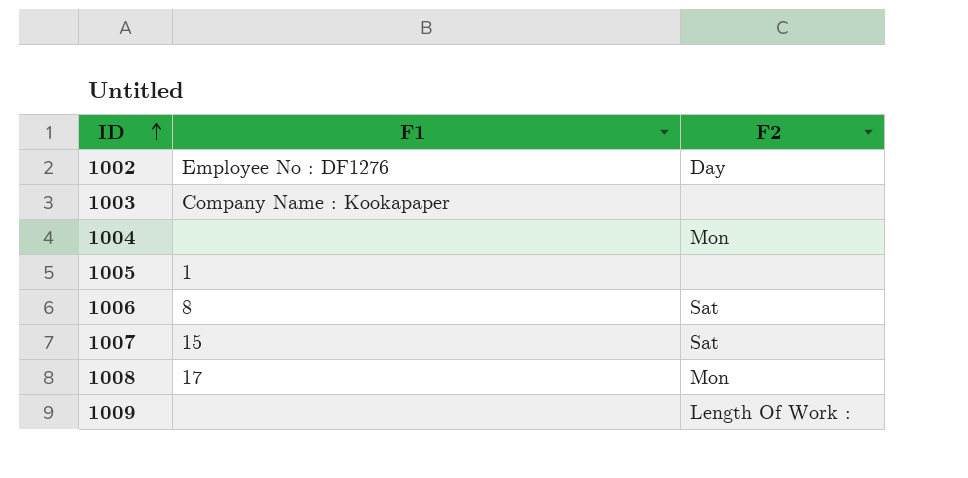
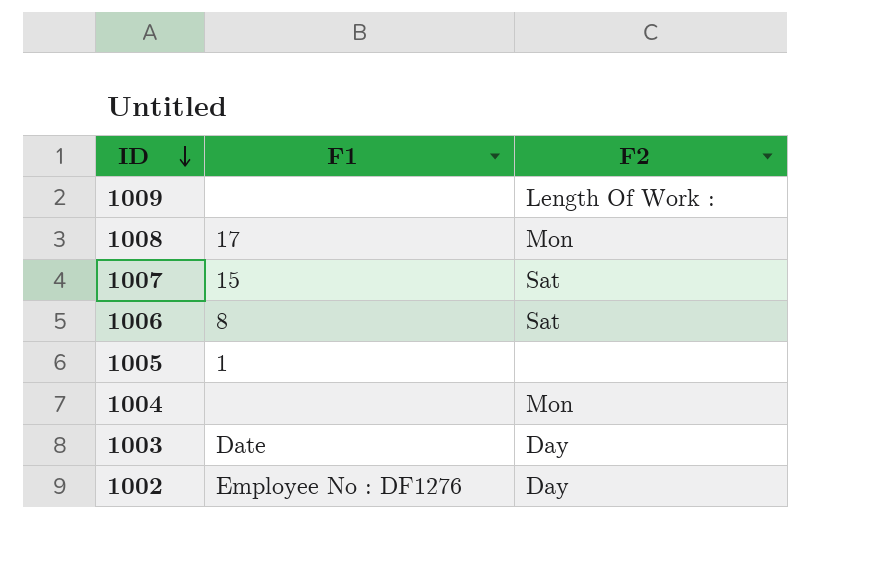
row order: ID ascending -> ID descending
1003 | F1: Company Name : Kookapaper -> Date
1003 | F2: none -> Day

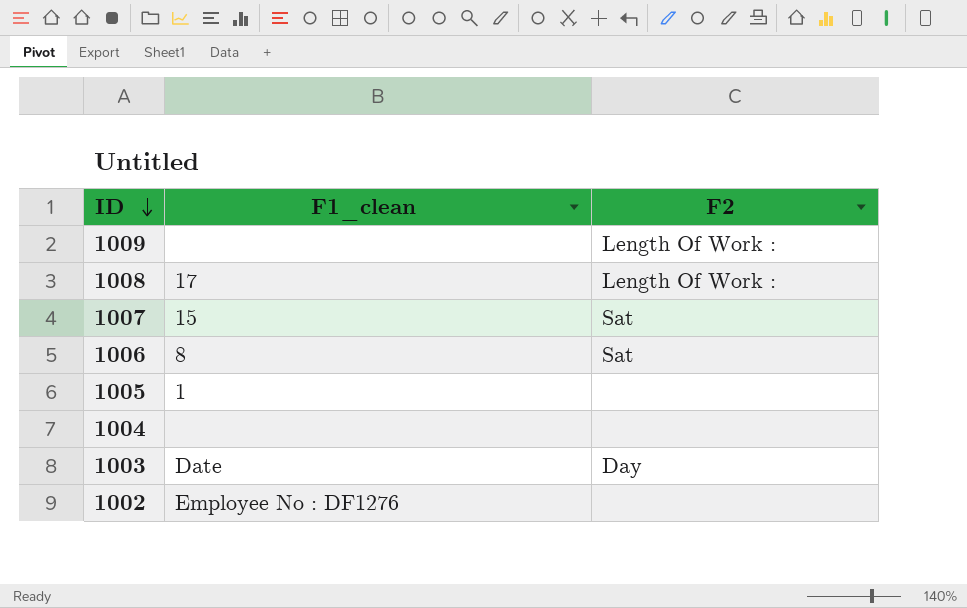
column name: F1 -> F1_clean
1008 | F2: Mon -> Length Of Work :
1004 | F2: Mon -> none
1002 | F2: Day -> none

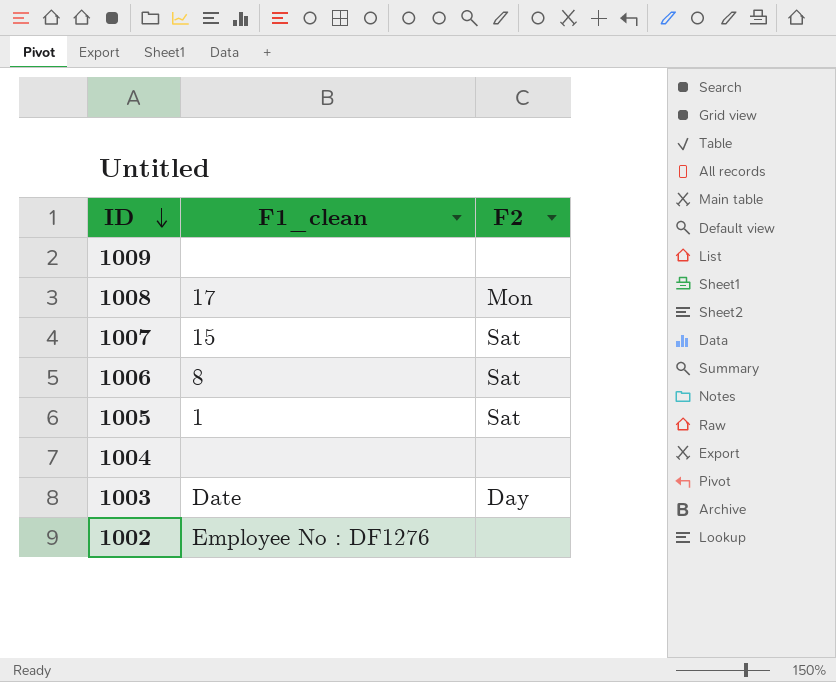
1009 | F2: Length Of Work : -> none
1008 | F2: Length Of Work : -> Mon
1005 | F2: none -> Sat

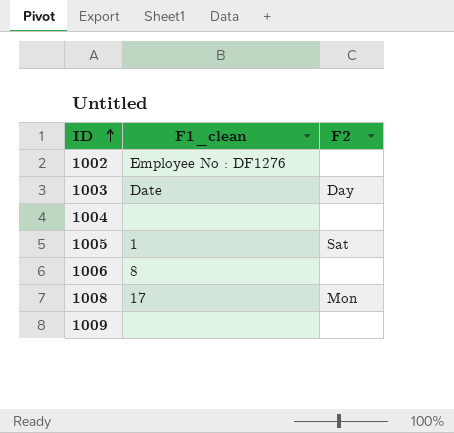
row order: ID descending -> ID ascending
row 1007: 15 | Sat -> none
1006 | F2: Sat -> none

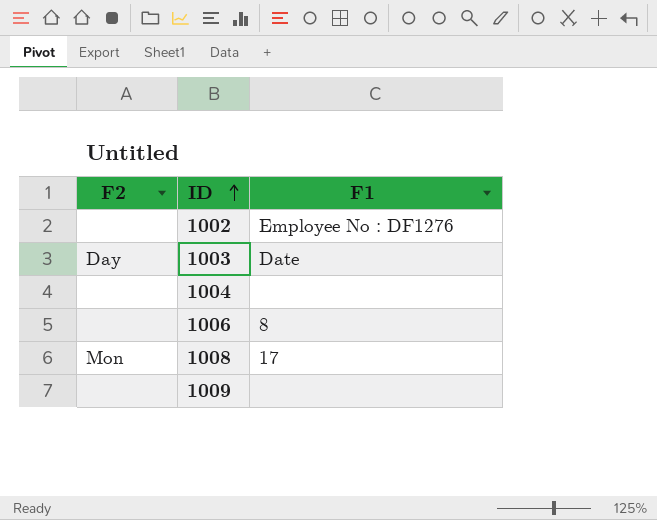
column F2 | position: 3 -> 1
column name: F1_clean -> F1
row 1005: 1 | Sat -> none

